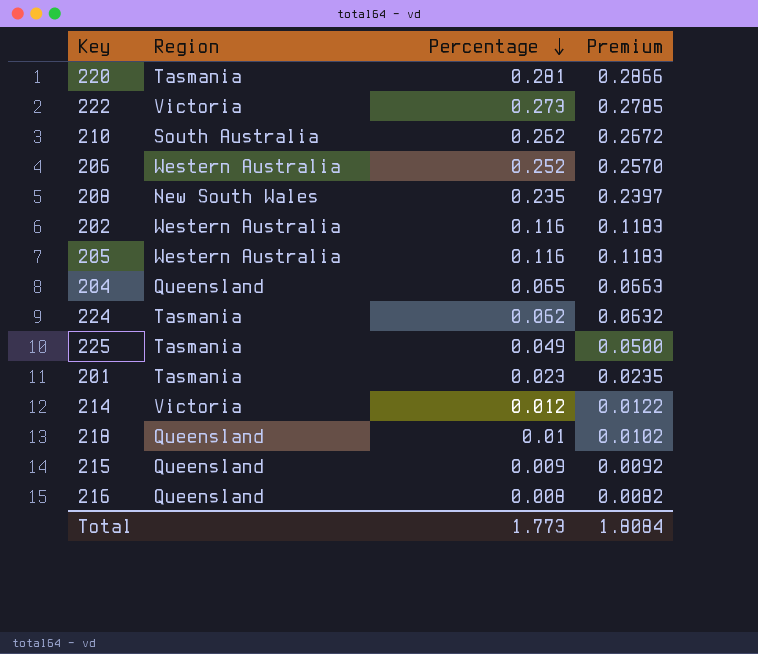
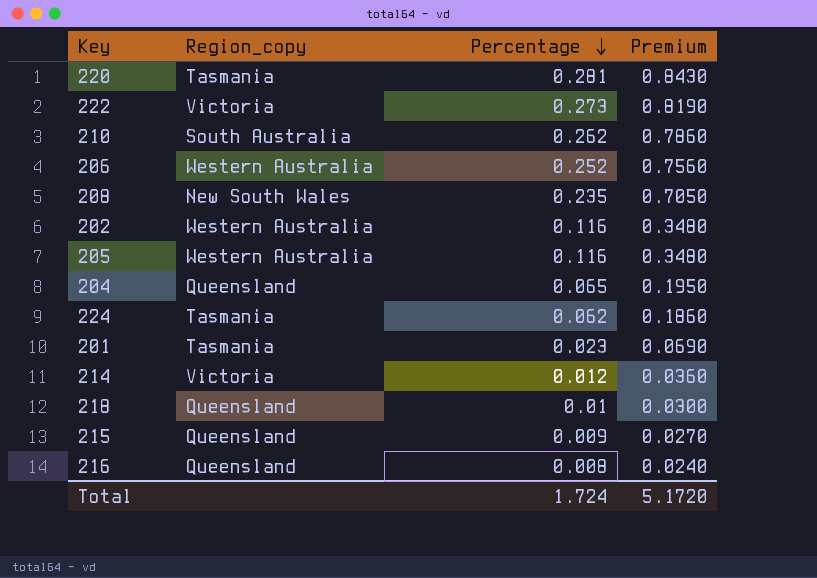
column name: Region -> Region_copy
column Premium | formula: [Percentage] * 1.02 -> [Percentage] * 3
row 225: Tasmania | 0.049 | 0.0500 -> none
Total | Percentage: 1.773 -> 1.724
Total | Premium: 1.8084 -> 5.1720

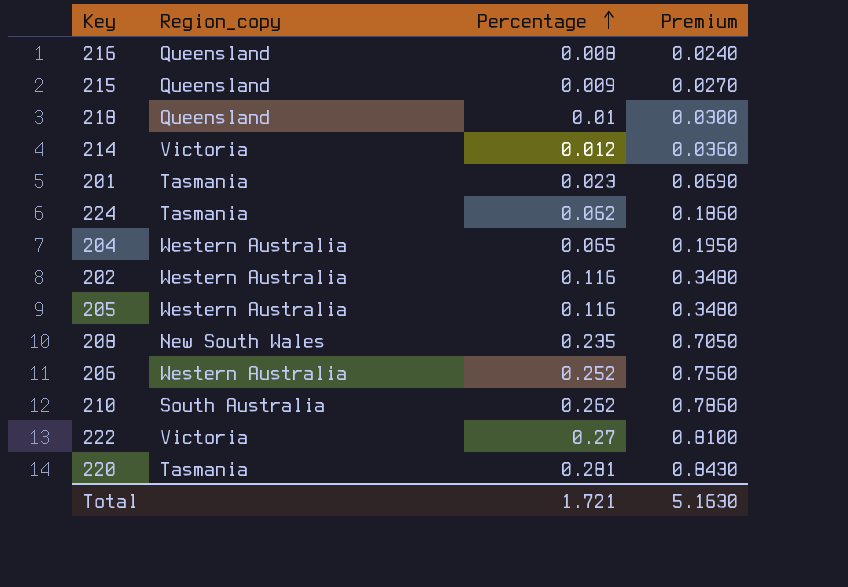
row order: Percentage descending -> Percentage ascending
204 | Region_copy: Queensland -> Western Australia
222 | Percentage: 0.273 -> 0.27
222 | Premium: 0.8190 -> 0.8100
Total | Percentage: 1.724 -> 1.721
Total | Premium: 5.1720 -> 5.1630

